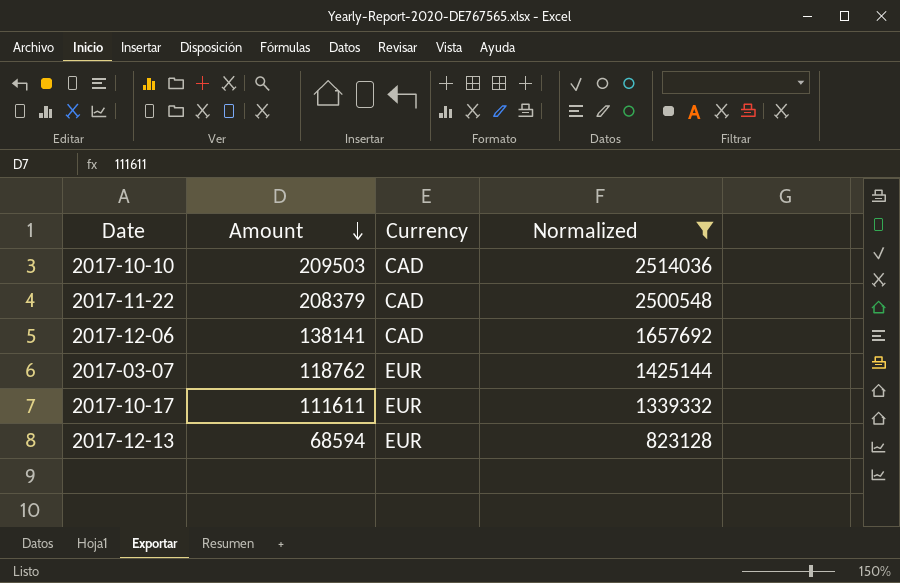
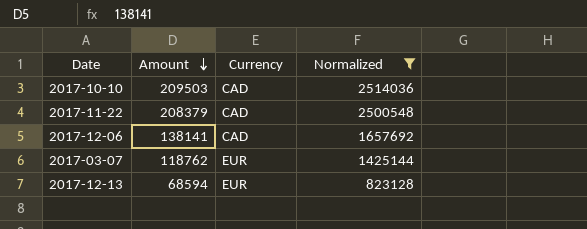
row 2017-10-17: 111611 | EUR | 1339332 -> none

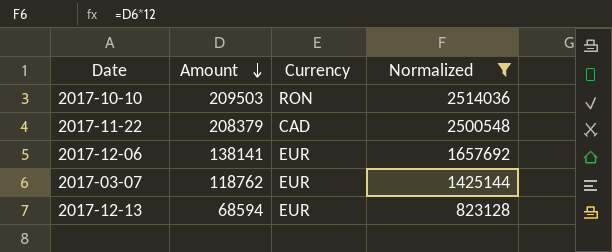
2017-10-10 | Currency: CAD -> RON
2017-12-06 | Currency: CAD -> EUR

